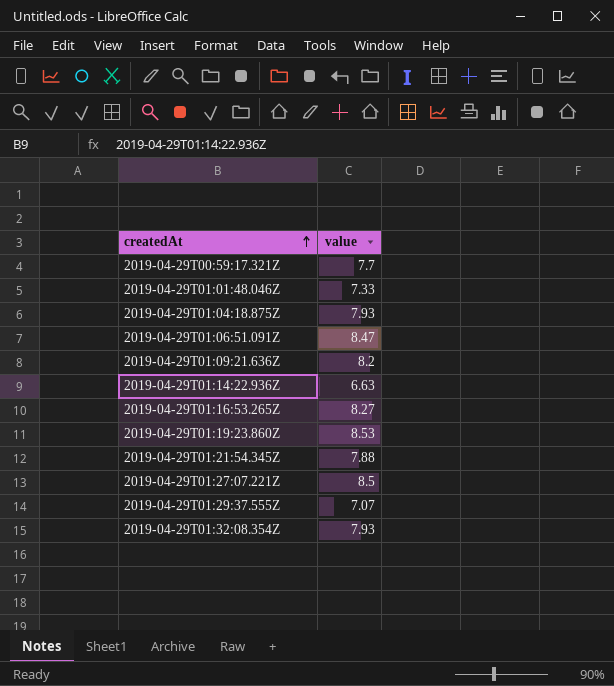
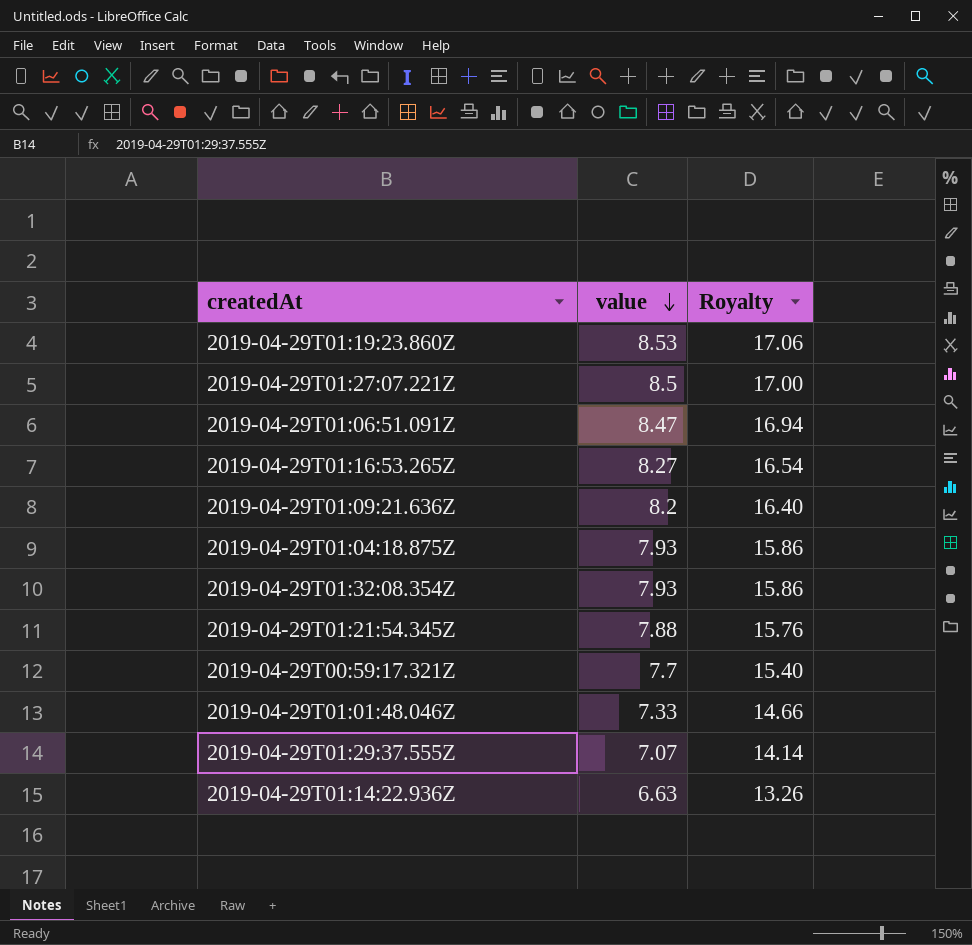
row order: createdAt ascending -> value descending
column Royalty | formula: none -> [value] * 2

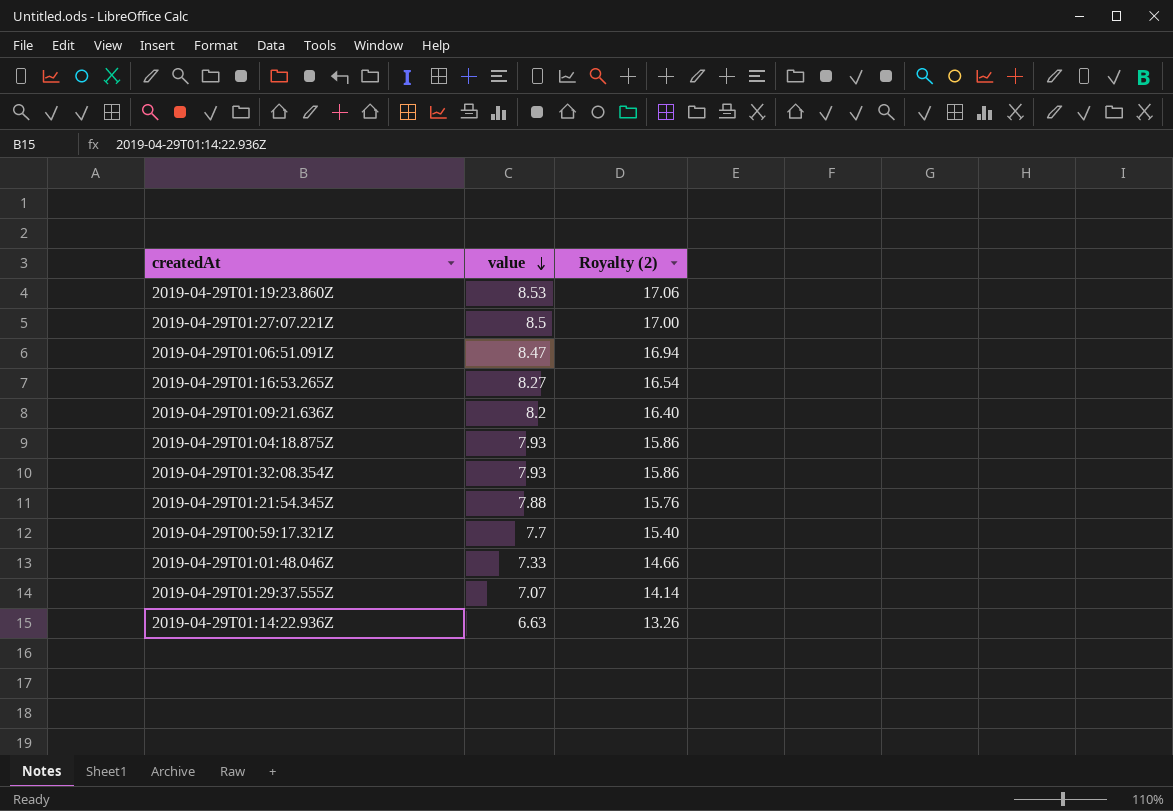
column name: Royalty -> Royalty (2)

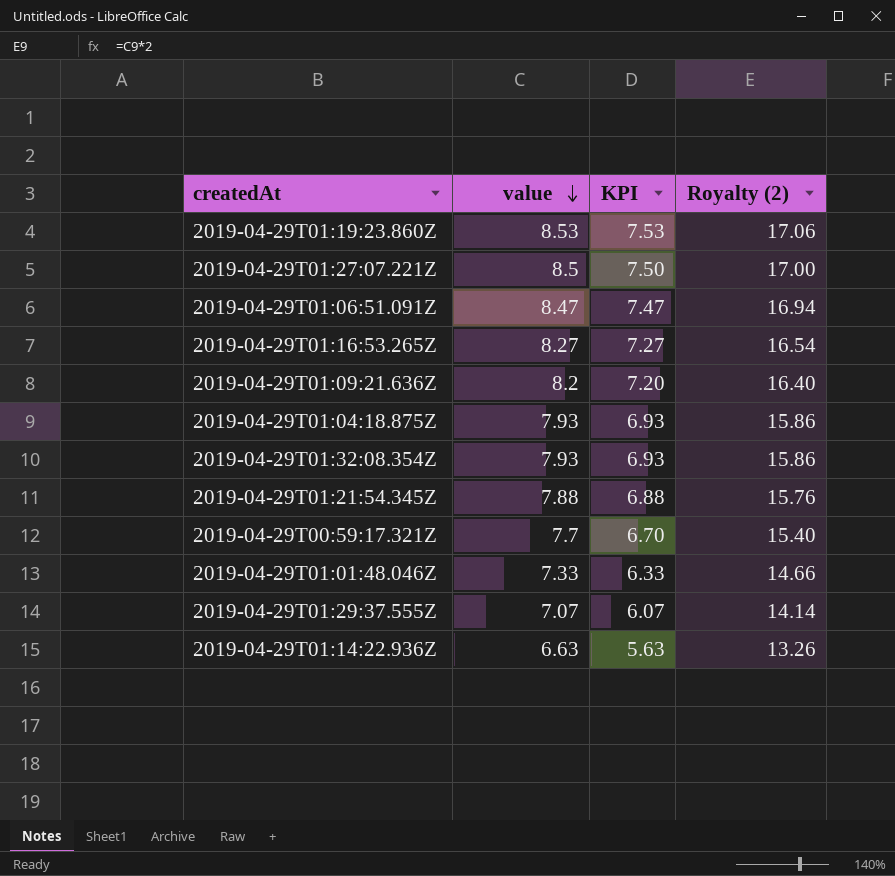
column KPI | formula: none -> [value] - 1

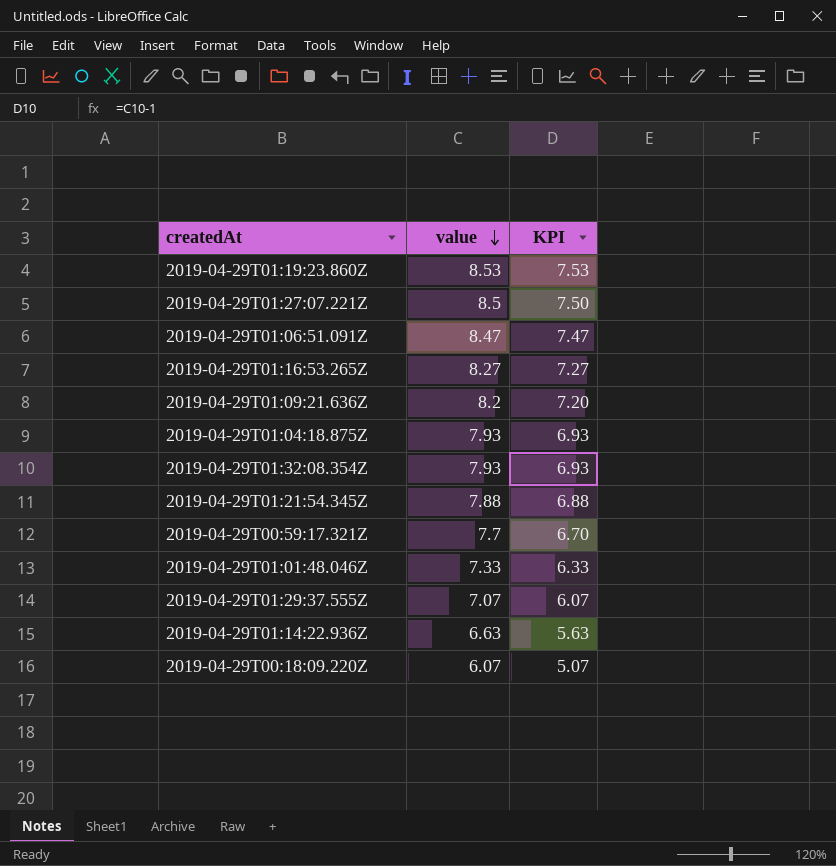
column Royalty (2) | formula: [value] * 2 -> none
row 2019-04-29T00:18:09.220Z: none -> 6.07 | 5.07

